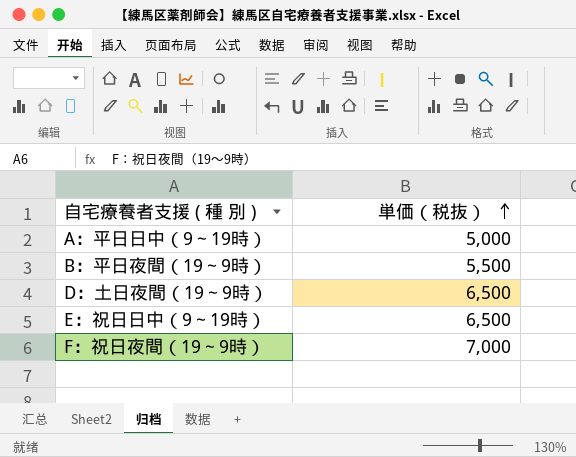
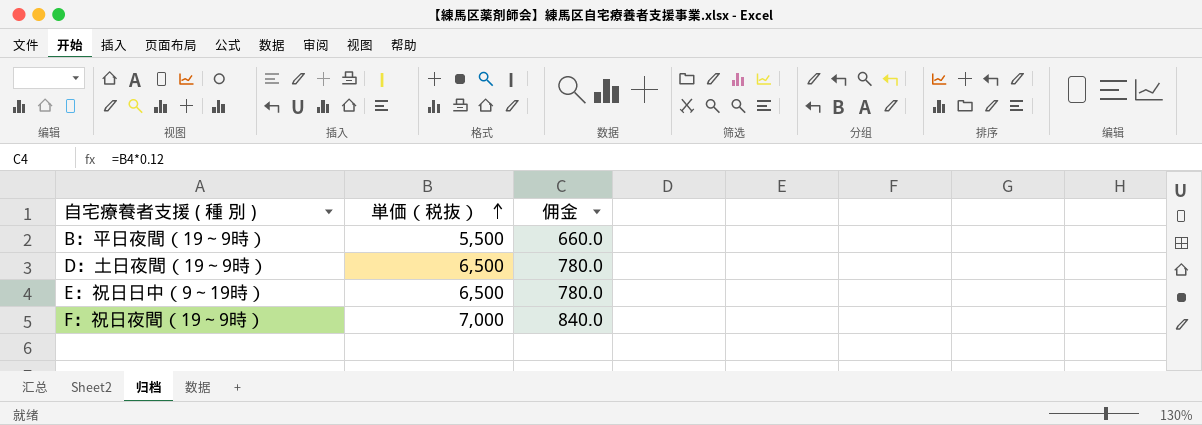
column 佣金 | formula: none -> [単価（税抜）] * 0.12
row A：平日日中（9～19時）: 5,000 -> none

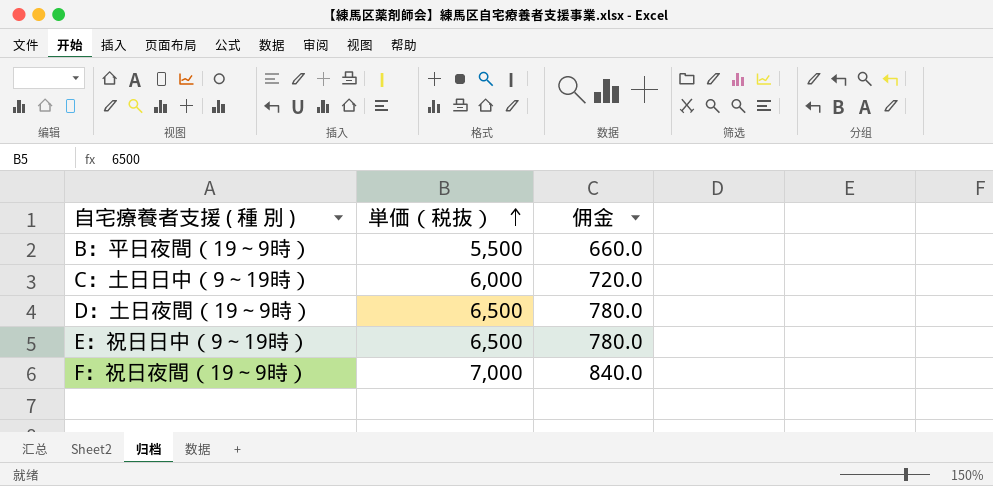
row C：土日日中（9～19時）: none -> 6,000 | 720.0

